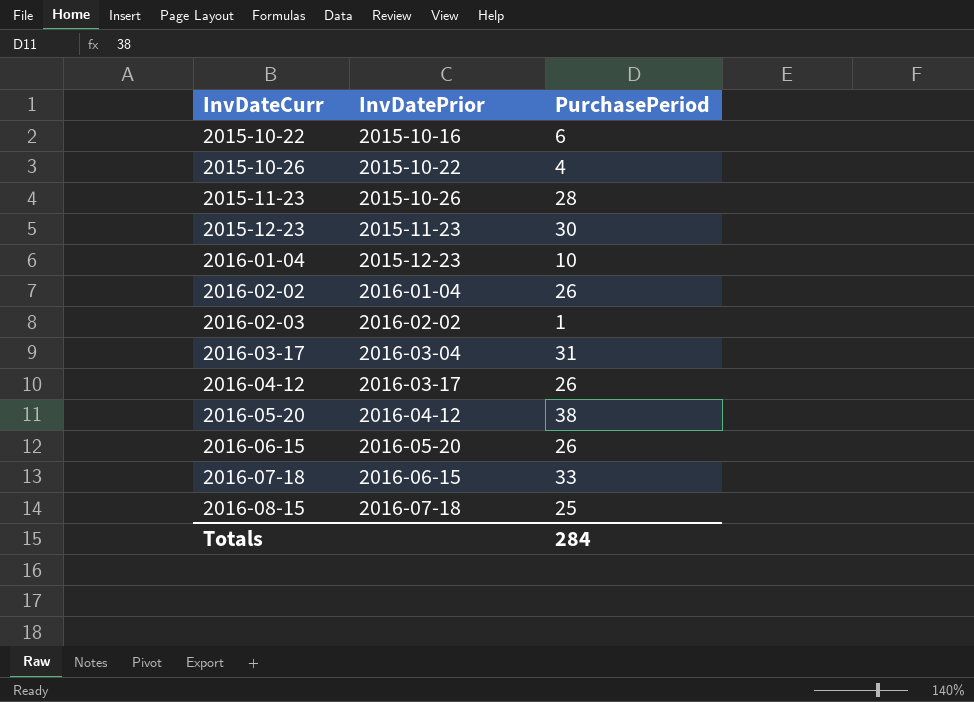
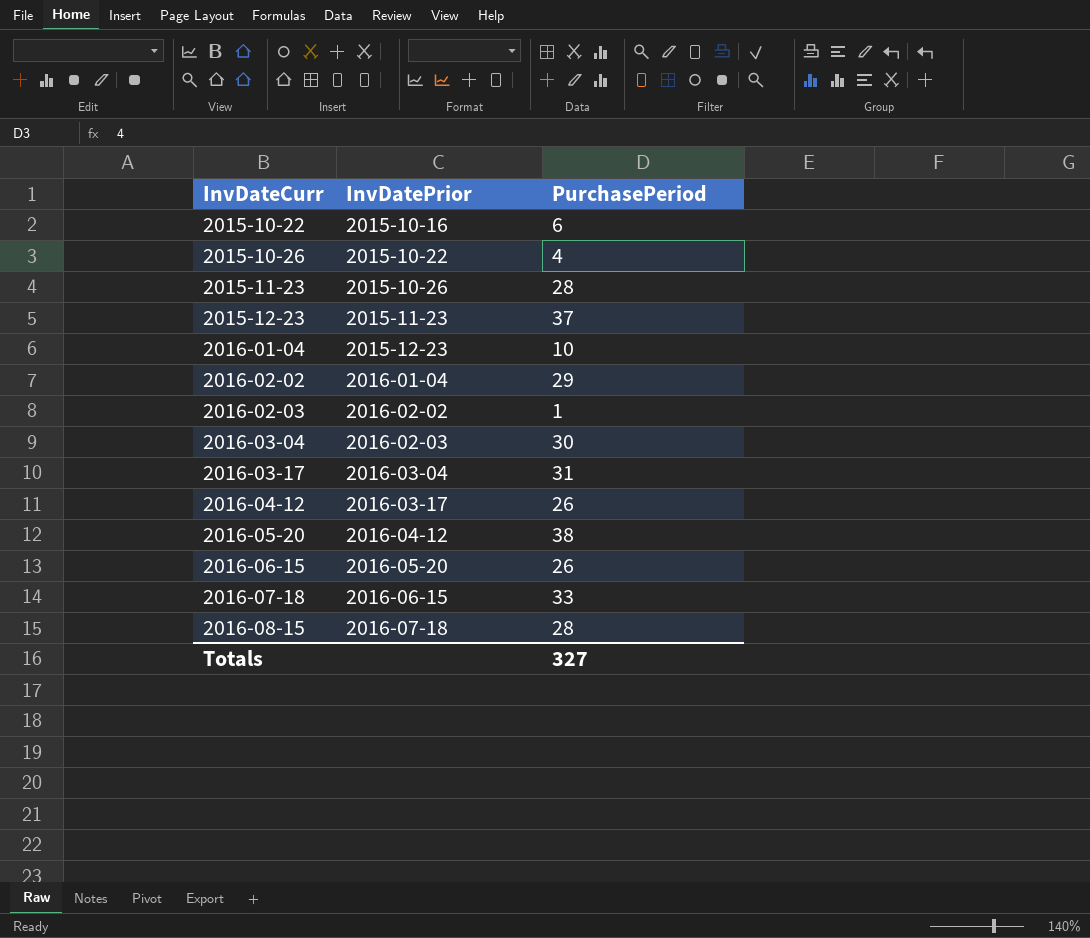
2015-12-23 | PurchasePeriod: 30 -> 37
2016-02-02 | PurchasePeriod: 26 -> 29
row 2016-03-04: none -> 2016-02-03 | 30
2016-08-15 | PurchasePeriod: 25 -> 28
Totals | PurchasePeriod: 284 -> 327

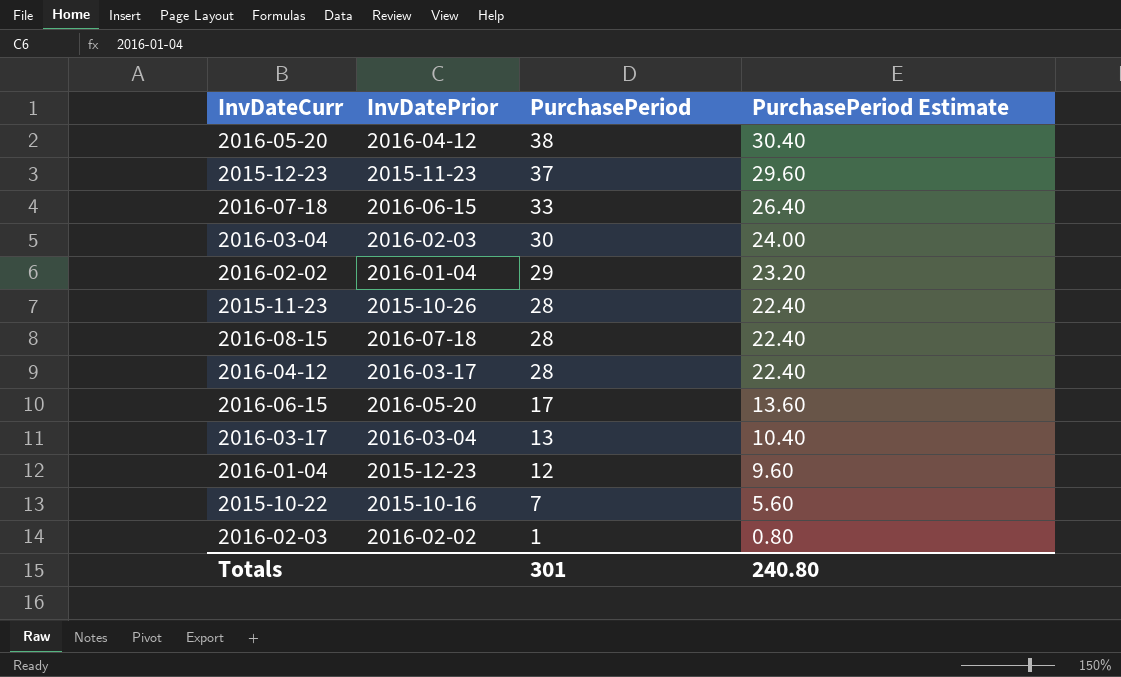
row order: InvDateCurr ascending -> PurchasePeriod descending
column PurchasePeriod Estimate | formula: none -> [PurchasePeriod] * 0.8
row 2015-10-26: 2015-10-22 | 4 -> none
2016-04-12 | PurchasePeriod: 26 -> 28
2016-06-15 | PurchasePeriod: 26 -> 17
2016-03-17 | PurchasePeriod: 31 -> 13
2016-01-04 | PurchasePeriod: 10 -> 12
2015-10-22 | PurchasePeriod: 6 -> 7
Totals | PurchasePeriod: 327 -> 301

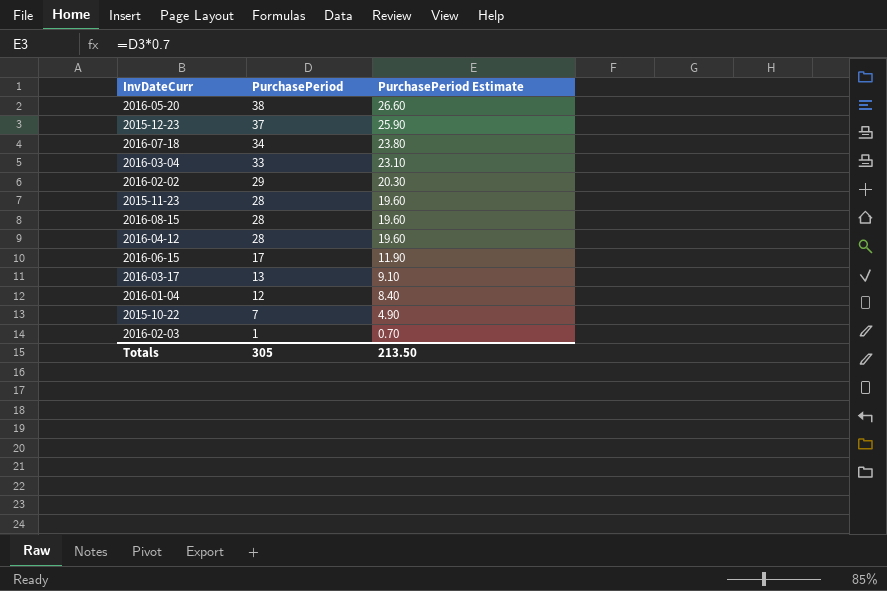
column InvDatePrior | position: 2 -> none
column PurchasePeriod Estimate | formula: [PurchasePeriod] * 0.8 -> [PurchasePeriod] * 0.7
2016-07-18 | PurchasePeriod: 33 -> 34
2016-03-04 | PurchasePeriod: 30 -> 33
Totals | PurchasePeriod: 301 -> 305
Totals | PurchasePeriod Estimate: 240.80 -> 213.50

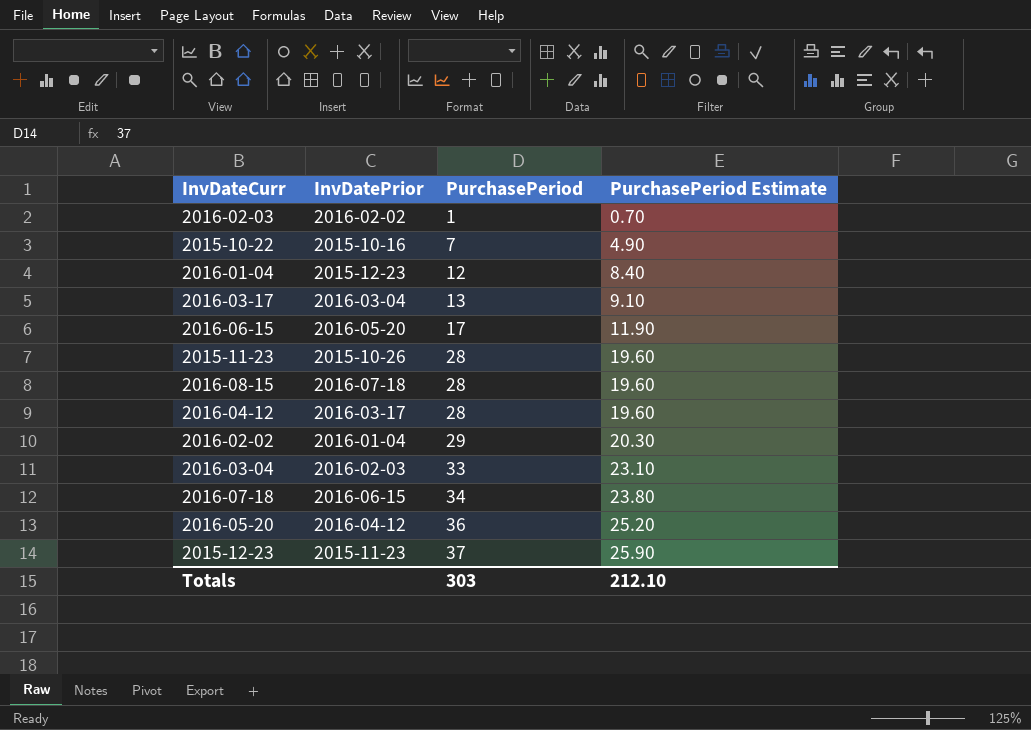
row order: PurchasePeriod descending -> PurchasePeriod ascending
column InvDatePrior | position: none -> 2
2016-05-20 | PurchasePeriod: 38 -> 36
2016-05-20 | PurchasePeriod Estimate: 26.60 -> 25.20
Totals | PurchasePeriod: 305 -> 303
Totals | PurchasePeriod Estimate: 213.50 -> 212.10

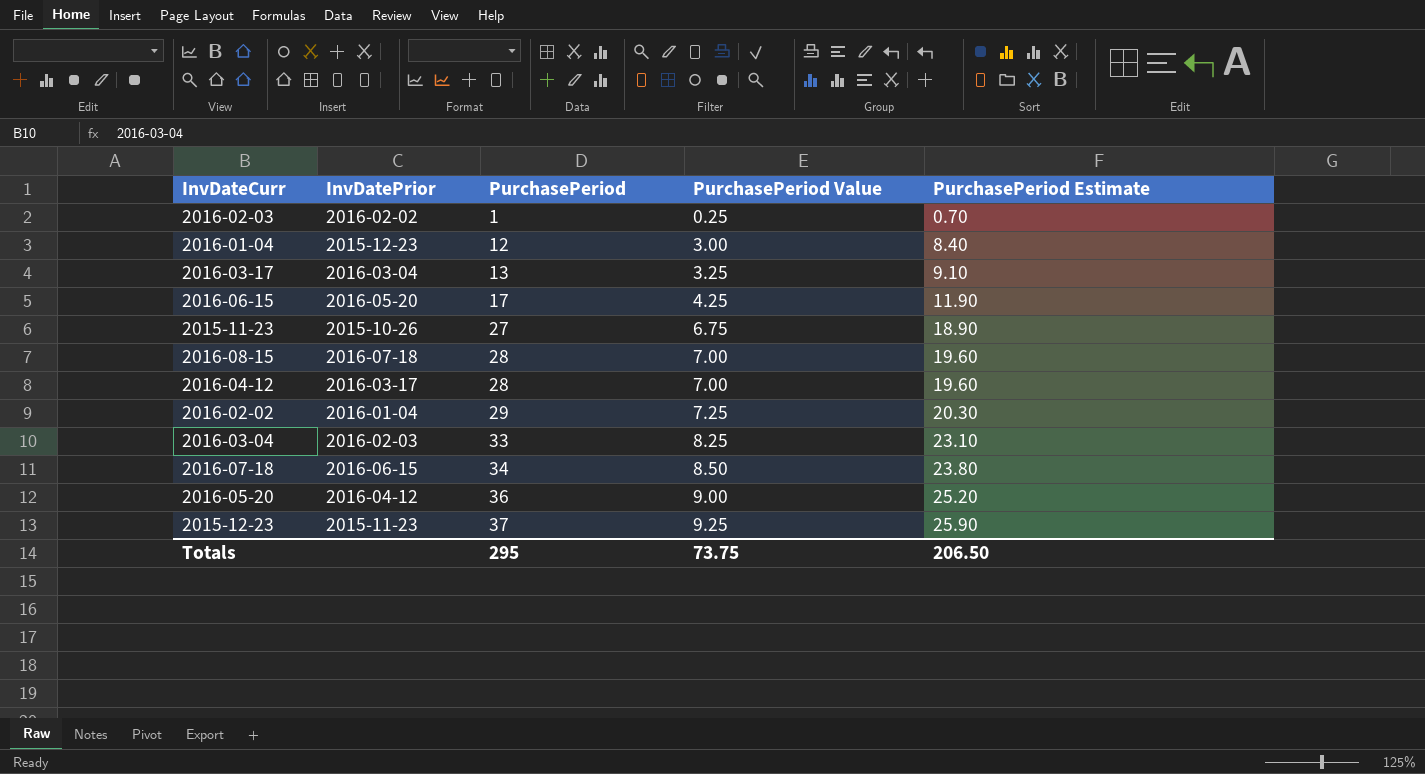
column PurchasePeriod Value | formula: none -> [PurchasePeriod] * 0.25
row 2015-10-22: 2015-10-16 | 7 | 4.90 -> none
2015-11-23 | PurchasePeriod: 28 -> 27
2015-11-23 | PurchasePeriod Estimate: 19.60 -> 18.90
Totals | PurchasePeriod: 303 -> 295
Totals | PurchasePeriod Estimate: 212.10 -> 206.50

